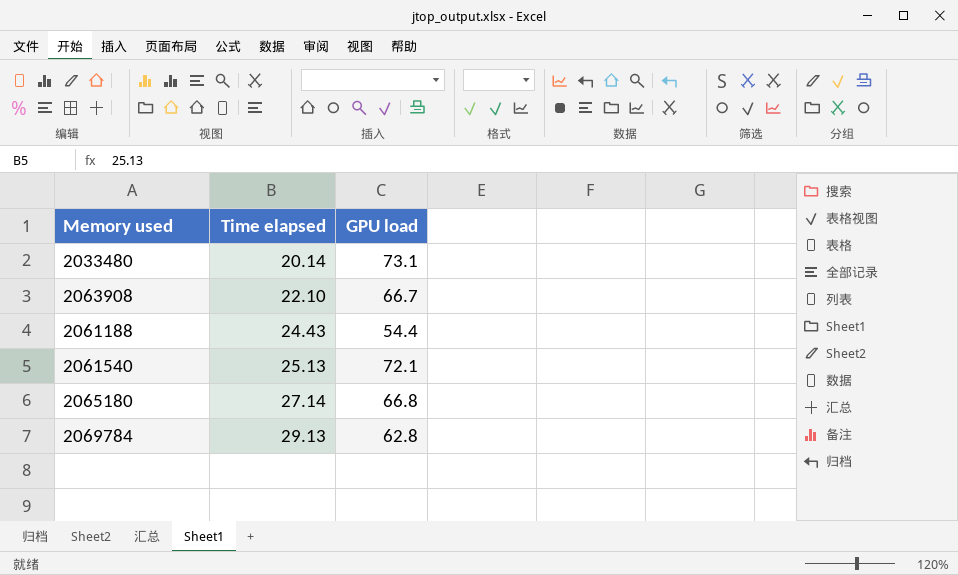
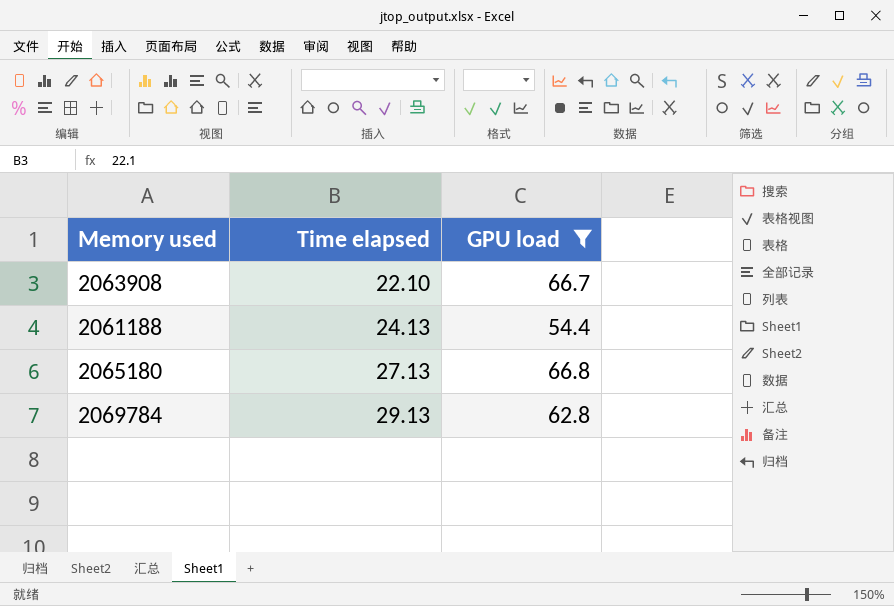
filter: none -> GPU load <= 66.8
2061188 | Time elapsed: 24.43 -> 24.13
2065180 | Time elapsed: 27.14 -> 27.13

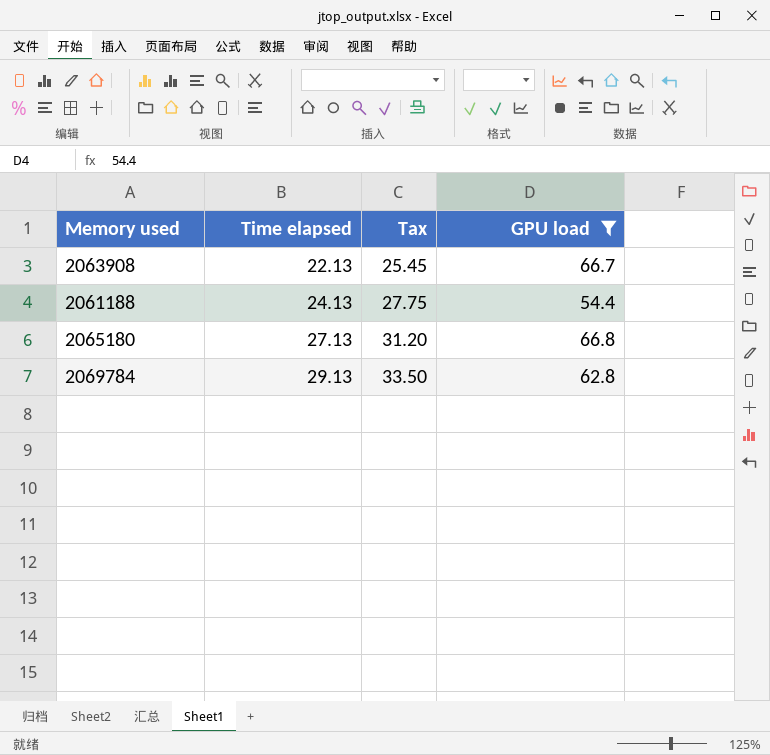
column Tax | formula: none -> [Time elapsed] * 1.15
2063908 | Time elapsed: 22.10 -> 22.13

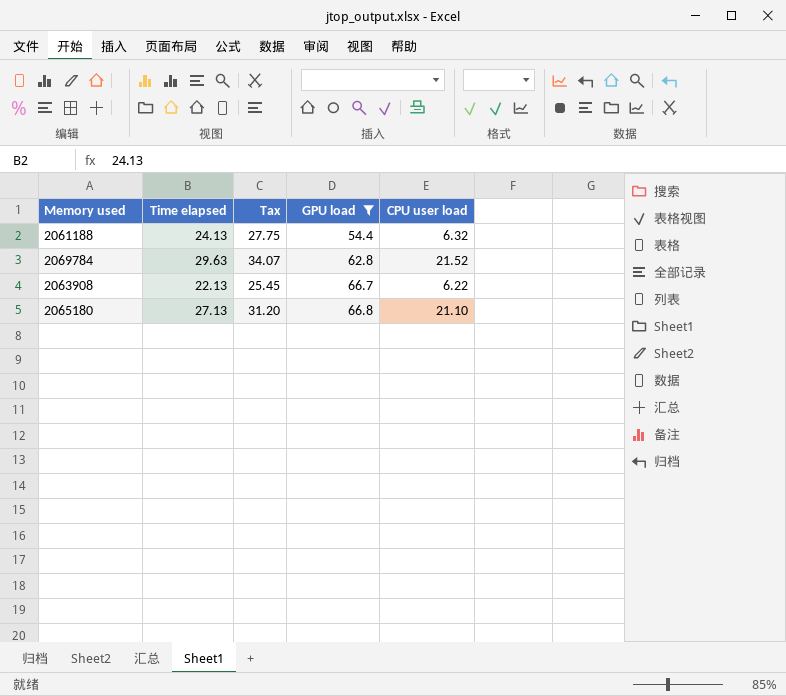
row order: Time elapsed ascending -> GPU load ascending
column CPU user load | position: none -> 5
2069784 | Time elapsed: 29.13 -> 29.63
2069784 | Tax: 33.50 -> 34.07

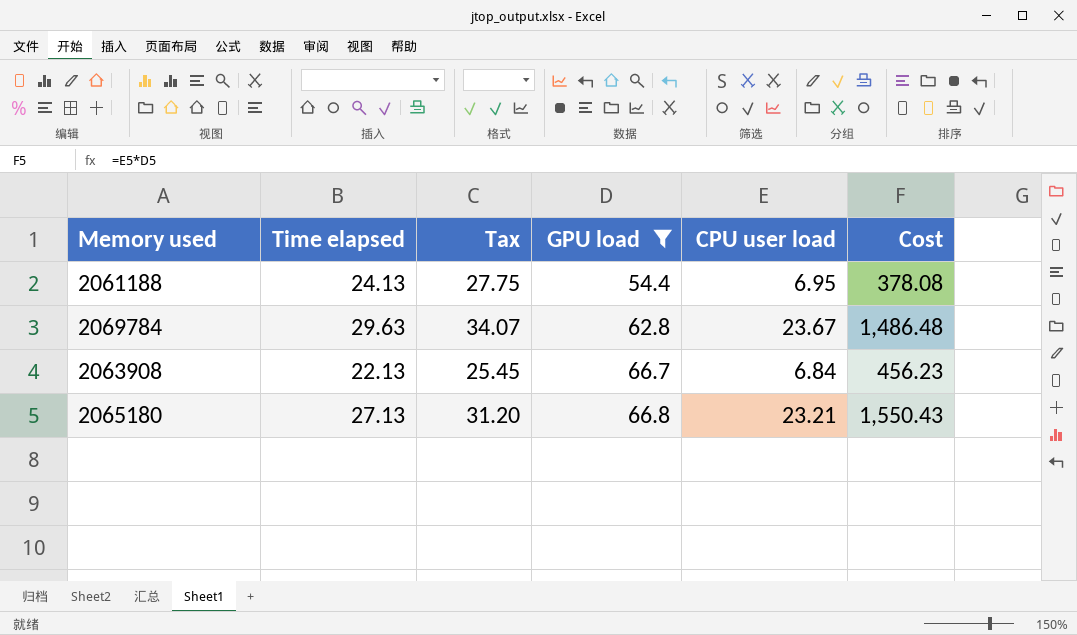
column Cost | formula: none -> [GPU load] * [CPU user load]
2061188 | CPU user load: 6.32 -> 6.95
2069784 | CPU user load: 21.52 -> 23.67
2063908 | CPU user load: 6.22 -> 6.84
2065180 | CPU user load: 21.10 -> 23.21

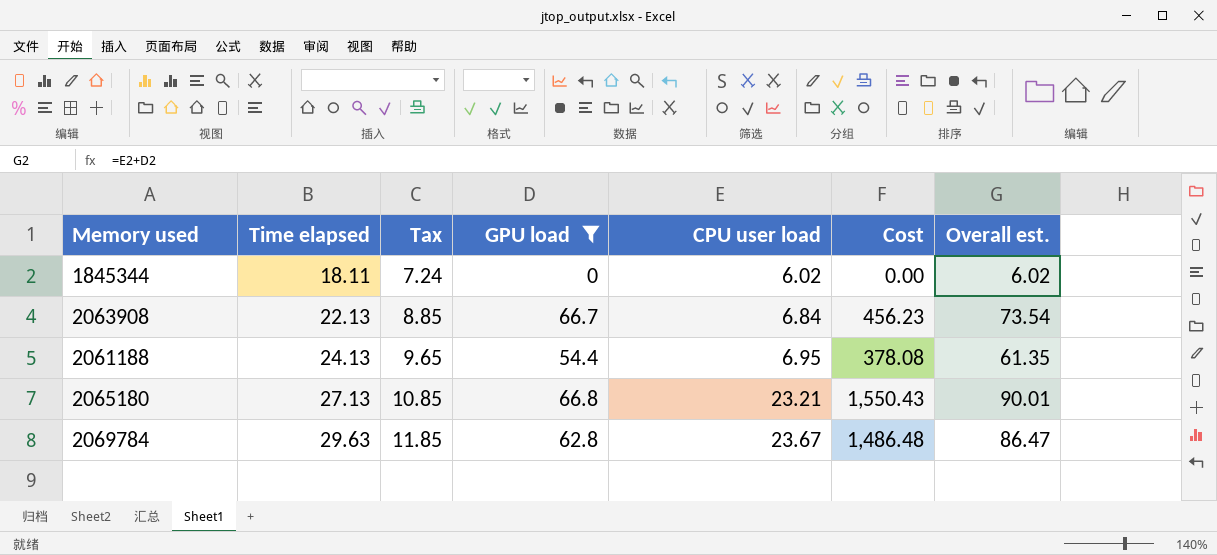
row order: GPU load ascending -> Time elapsed ascending
column Tax | formula: [Time elapsed] * 1.15 -> [Time elapsed] * 0.4
column Overall est. | formula: none -> [GPU load] + [CPU user load]
row 1845344: none -> 18.11 | 7.24 | 0 | 6.02 | 0.00 | 6.02

